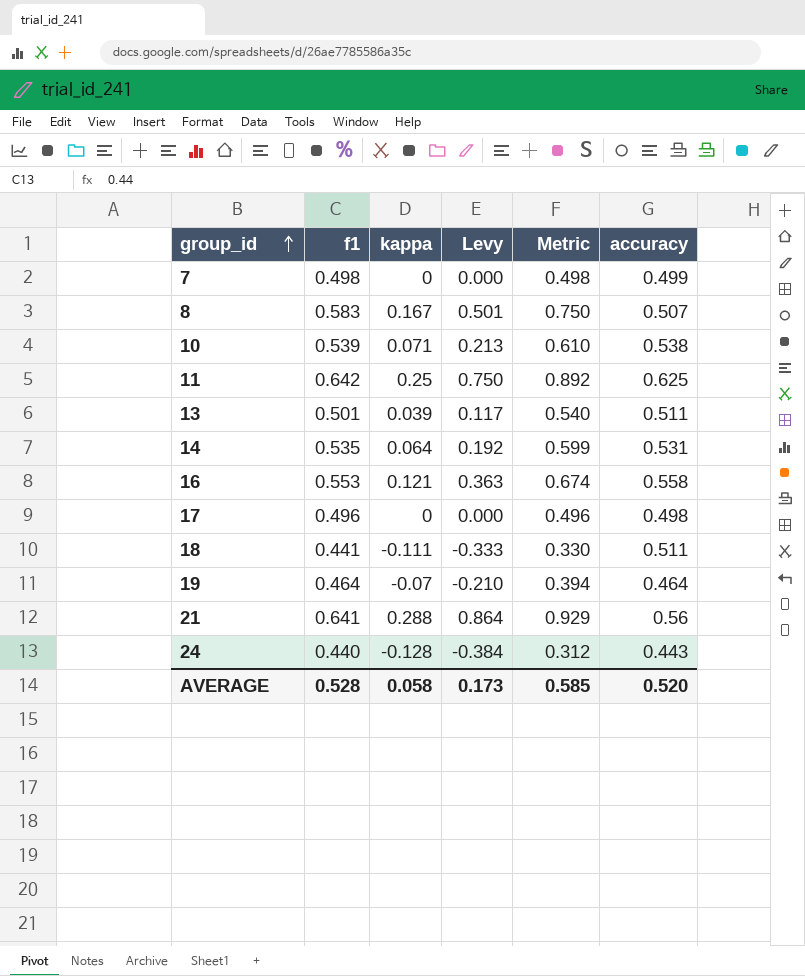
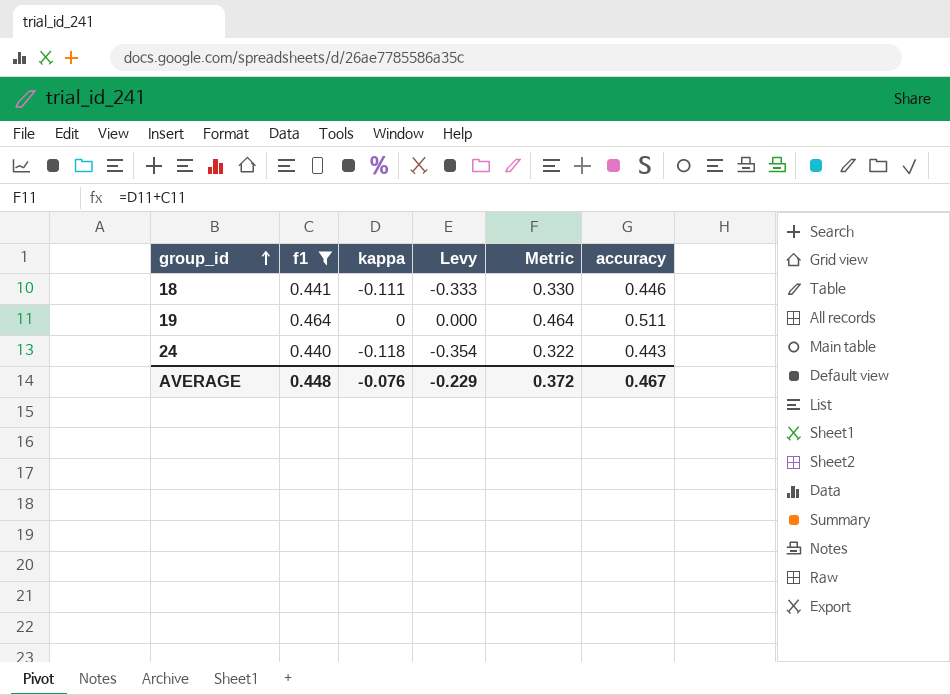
filter: none -> f1 <= 0.464
18 | accuracy: 0.511 -> 0.446
19 | kappa: -0.07 -> 0
19 | Levy: -0.210 -> 0.000
19 | Metric: 0.394 -> 0.464
19 | accuracy: 0.464 -> 0.511
24 | kappa: -0.128 -> -0.118
24 | Levy: -0.384 -> -0.354
24 | Metric: 0.312 -> 0.322
AVERAGE | f1: 0.528 -> 0.448
AVERAGE | kappa: 0.058 -> -0.076
AVERAGE | Levy: 0.173 -> -0.229
AVERAGE | Metric: 0.585 -> 0.372
AVERAGE | accuracy: 0.520 -> 0.467

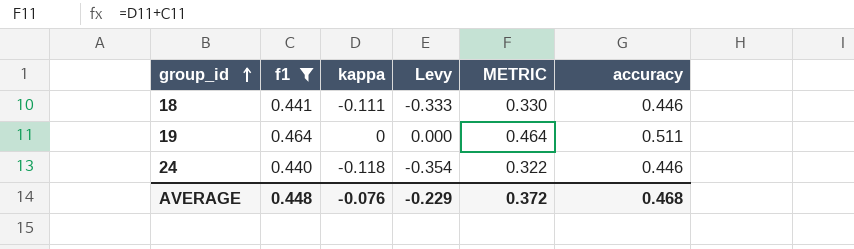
column name: Metric -> METRIC
24 | accuracy: 0.443 -> 0.446
AVERAGE | accuracy: 0.467 -> 0.468

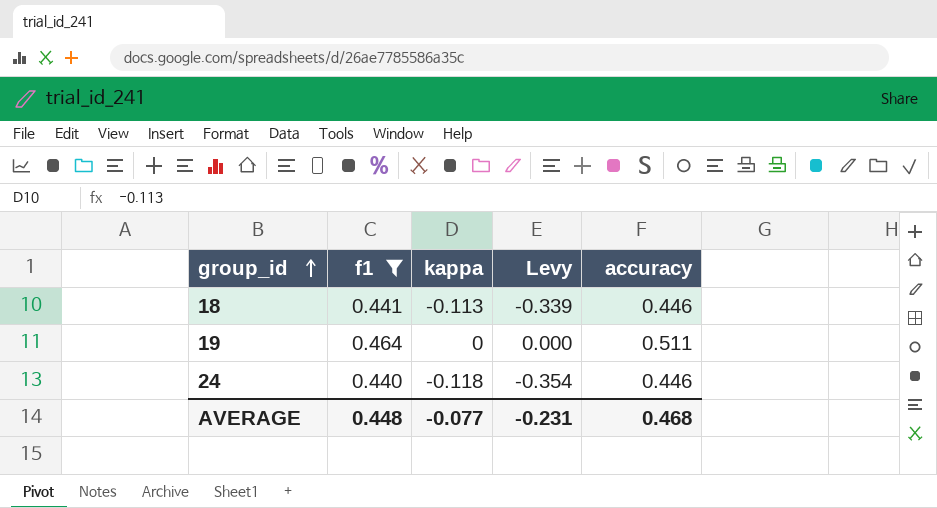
column METRIC | formula: [f1] + [kappa] -> none
18 | kappa: -0.111 -> -0.113
18 | Levy: -0.333 -> -0.339
AVERAGE | kappa: -0.076 -> -0.077
AVERAGE | Levy: -0.229 -> -0.231

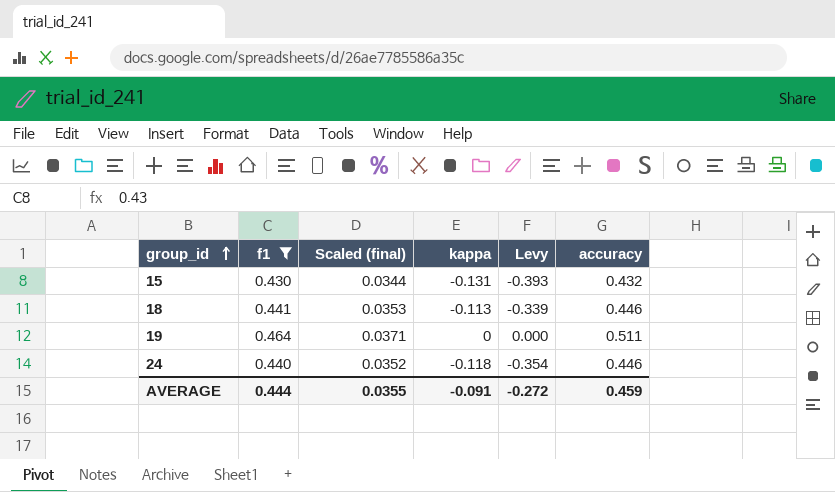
column Scaled (final) | formula: none -> [f1] * 0.08
row 15: none -> 0.430 | 0.0344 | -0.131 | -0.393 | 0.432
AVERAGE | f1: 0.448 -> 0.444
AVERAGE | kappa: -0.077 -> -0.091
AVERAGE | Levy: -0.231 -> -0.272
AVERAGE | accuracy: 0.468 -> 0.459

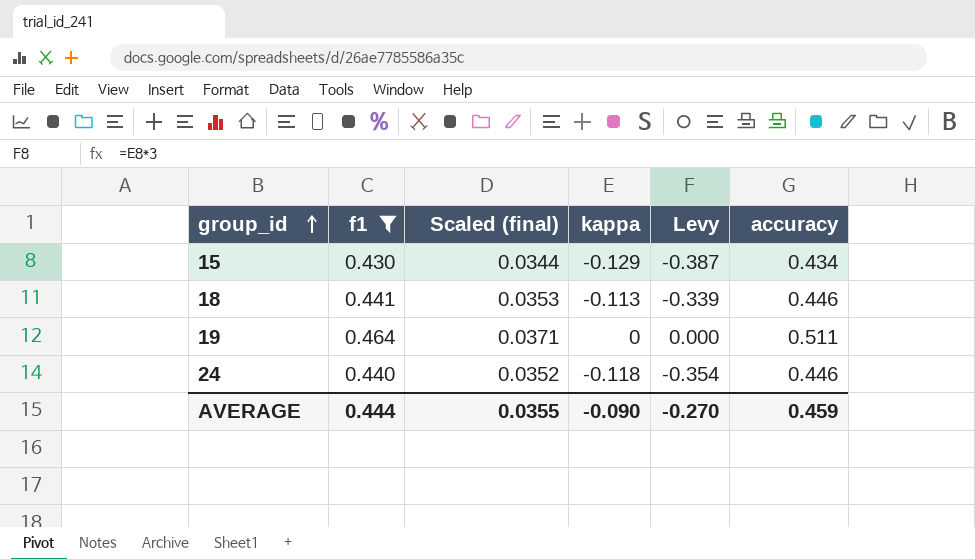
15 | kappa: -0.131 -> -0.129
15 | Levy: -0.393 -> -0.387
15 | accuracy: 0.432 -> 0.434
AVERAGE | kappa: -0.091 -> -0.090
AVERAGE | Levy: -0.272 -> -0.270

